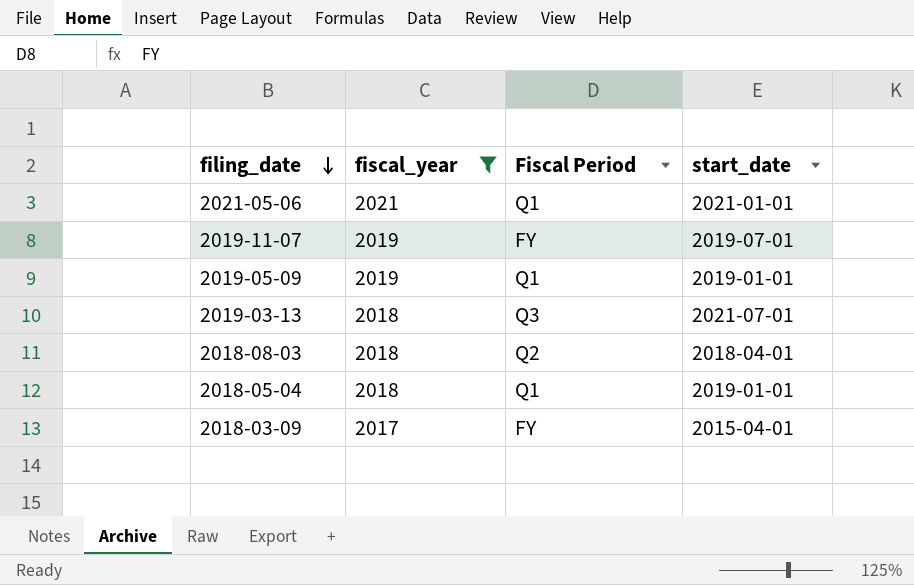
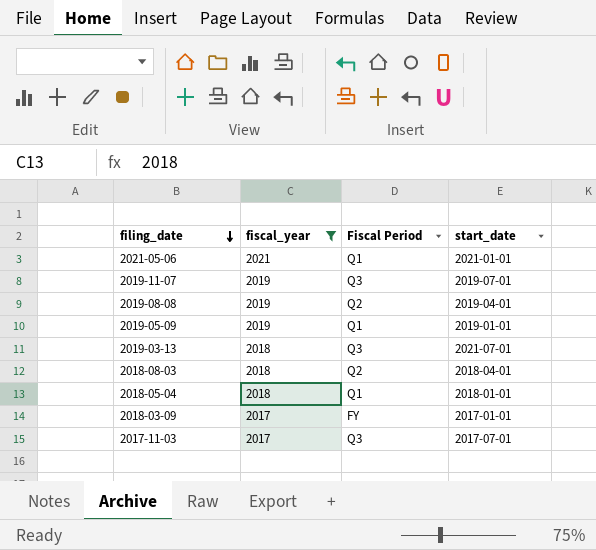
2019-11-07 | Fiscal Period: FY -> Q3
row 2019-08-08: none -> 2019 | Q2 | 2019-04-01
2018-05-04 | start_date: 2019-01-01 -> 2018-01-01
2018-03-09 | start_date: 2015-04-01 -> 2017-01-01
row 2017-11-03: none -> 2017 | Q3 | 2017-07-01

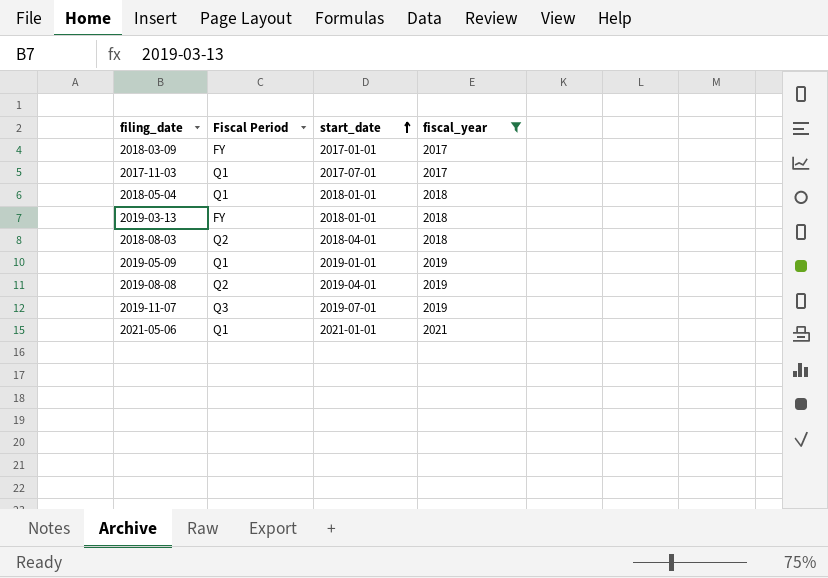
row order: filing_date descending -> start_date ascending
column fiscal_year | position: 2 -> 4
2017-11-03 | Fiscal Period: Q3 -> Q1
2019-03-13 | Fiscal Period: Q3 -> FY
2019-03-13 | start_date: 2021-07-01 -> 2018-01-01

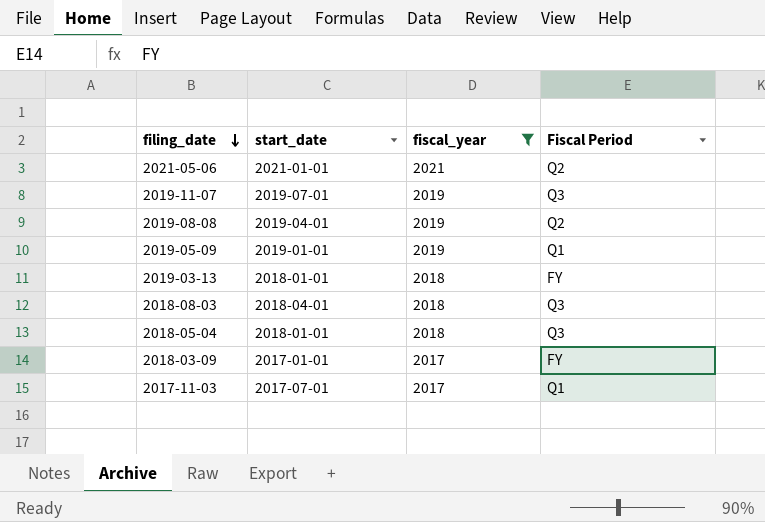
row order: start_date ascending -> filing_date descending
column Fiscal Period | position: 2 -> 4
2021-05-06 | Fiscal Period: Q1 -> Q2
2018-08-03 | Fiscal Period: Q2 -> Q3
2018-05-04 | Fiscal Period: Q1 -> Q3

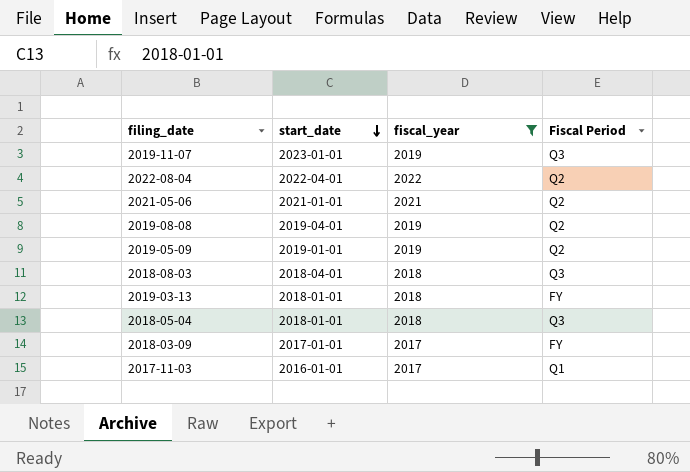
row order: filing_date descending -> start_date descending
2019-11-07 | start_date: 2019-07-01 -> 2023-01-01
row 2022-08-04: none -> 2022-04-01 | 2022 | Q2
2019-05-09 | Fiscal Period: Q1 -> Q2
2017-11-03 | start_date: 2017-07-01 -> 2016-01-01

